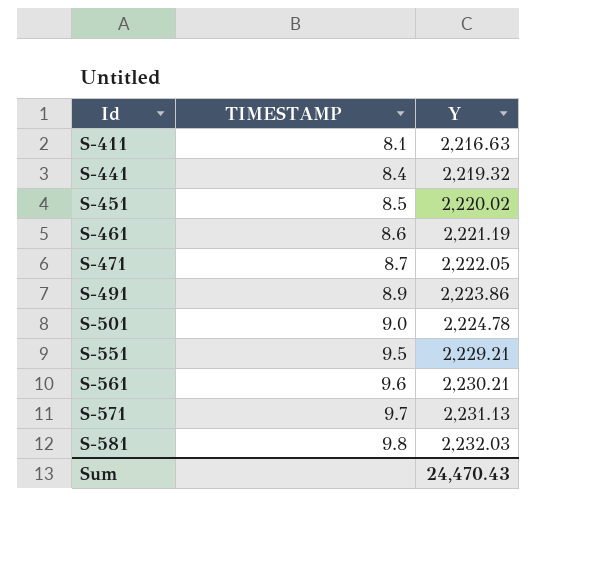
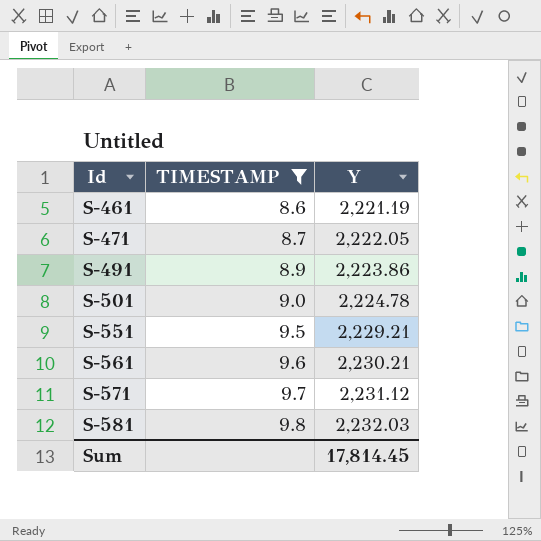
filter: none -> TIMESTAMP >= 8.6
S-571 | Y: 2,231.13 -> 2,231.12
Sum | Y: 24,470.43 -> 17,814.45

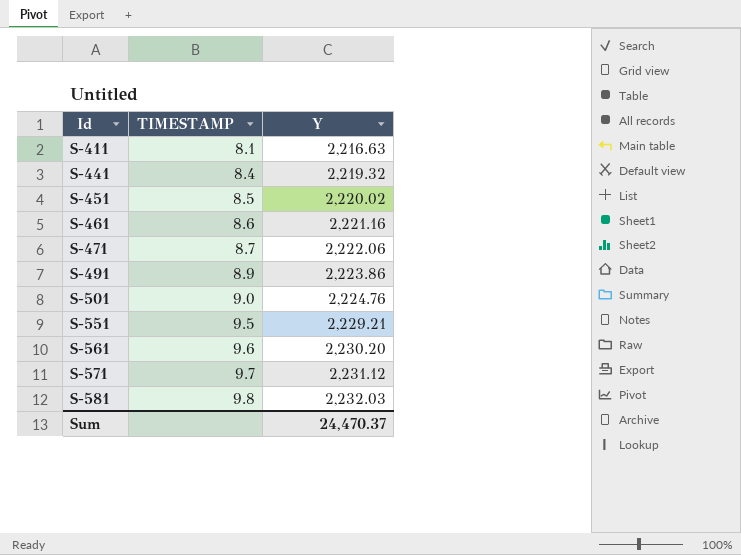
filter: TIMESTAMP >= 8.6 -> none
S-461 | Y: 2,221.19 -> 2,221.16
S-471 | Y: 2,222.05 -> 2,222.06
S-501 | Y: 2,224.78 -> 2,224.76
S-561 | Y: 2,230.21 -> 2,230.20
Sum | Y: 17,814.45 -> 24,470.37

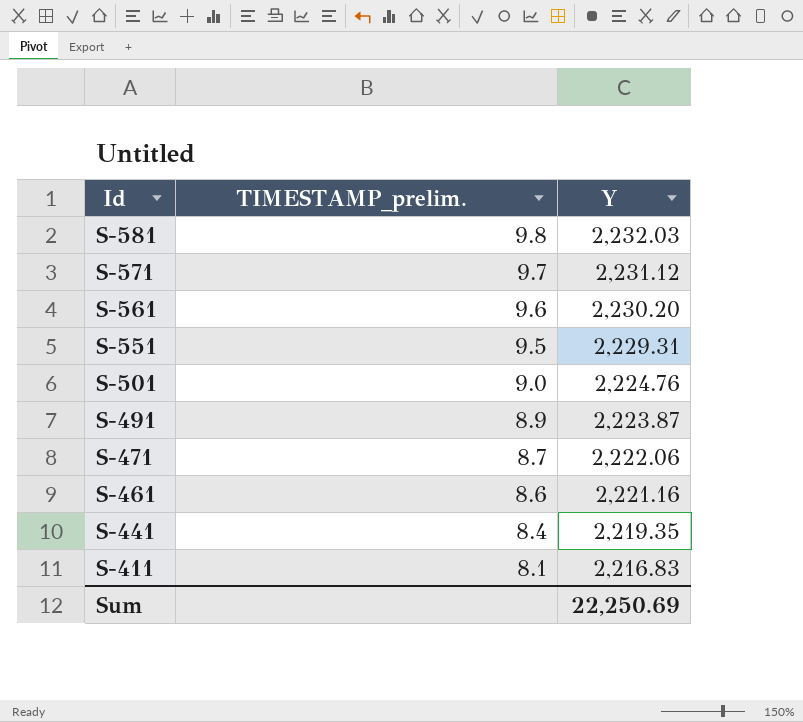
row order: Id ascending -> Id descending
column name: TIMESTAMP -> TIMESTAMP_prelim.
row S-451: 8.5 | 2,220.02 -> none
S-551 | Y: 2,229.21 -> 2,229.31
S-491 | Y: 2,223.86 -> 2,223.87
S-441 | Y: 2,219.32 -> 2,219.35
S-411 | Y: 2,216.63 -> 2,216.83
Sum | Y: 24,470.37 -> 22,250.69

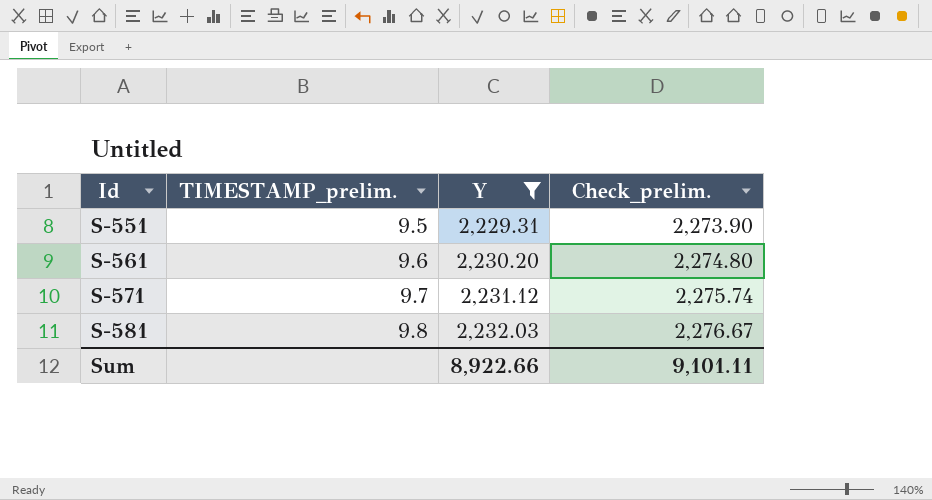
filter: none -> Y >= 2,229.31
row order: Id descending -> Id ascending
column Check_prelim. | formula: none -> [Y] * 1.02
Sum | Y: 22,250.69 -> 8,922.66

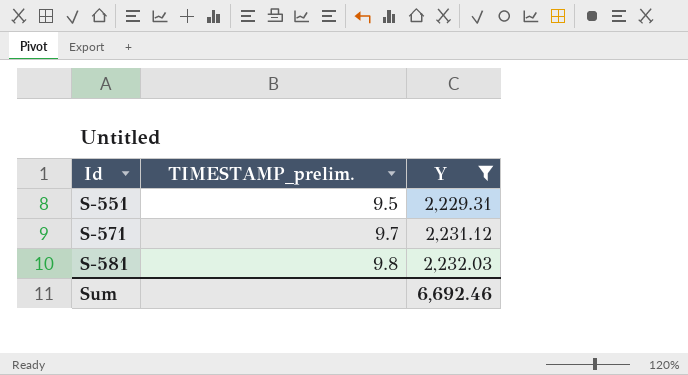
column Check_prelim. | formula: [Y] * 1.02 -> none
row S-561: 9.6 | 2,230.20 | 2,274.80 -> none
Sum | Y: 8,922.66 -> 6,692.46

